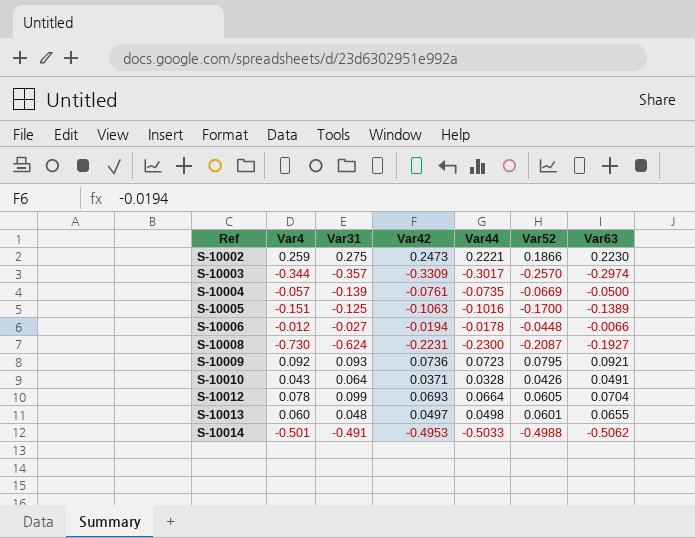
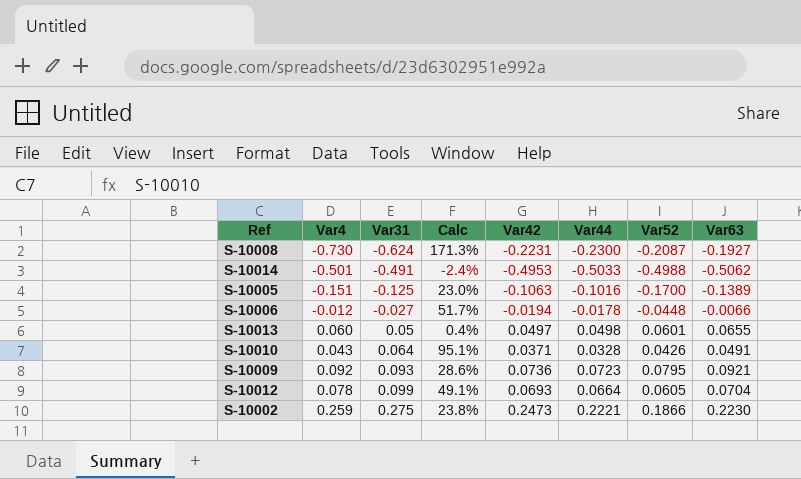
row order: Ref ascending -> Var31 ascending
column Calc | formula: none -> ([Var31] - [Var44]) / [Var44]
row S-10003: -0.344 | -0.357 | -0.3309 | -0.3017 | -0.2570 | -0.2974 -> none
row S-10004: -0.057 | -0.139 | -0.0761 | -0.0735 | -0.0669 | -0.0500 -> none
S-10013 | Var31: 0.048 -> 0.05

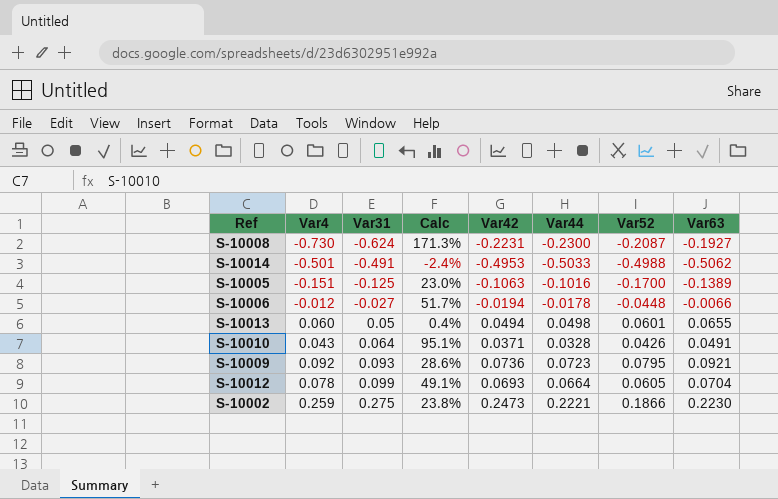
S-10013 | Var42: 0.0497 -> 0.0494

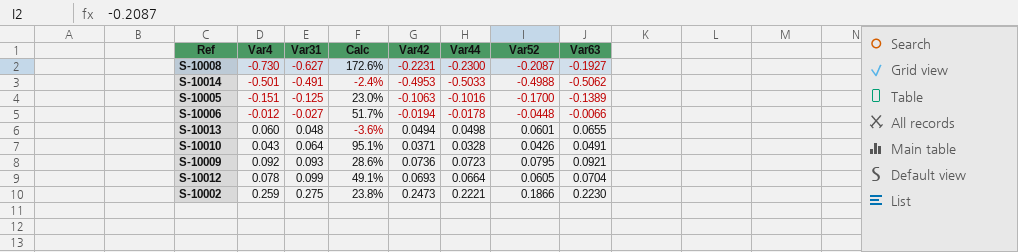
S-10008 | Var31: -0.624 -> -0.627
S-10008 | Calc: 171.3% -> 172.6%
S-10013 | Var31: 0.05 -> 0.048
S-10013 | Calc: 0.4% -> -3.6%

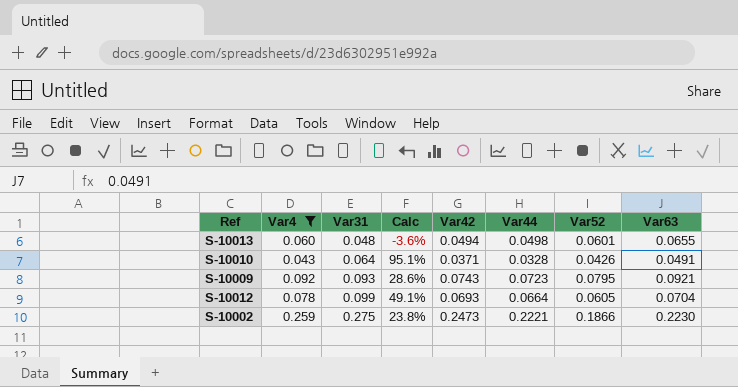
filter: none -> Var4 >= 0.043
S-10009 | Var42: 0.0736 -> 0.0743

